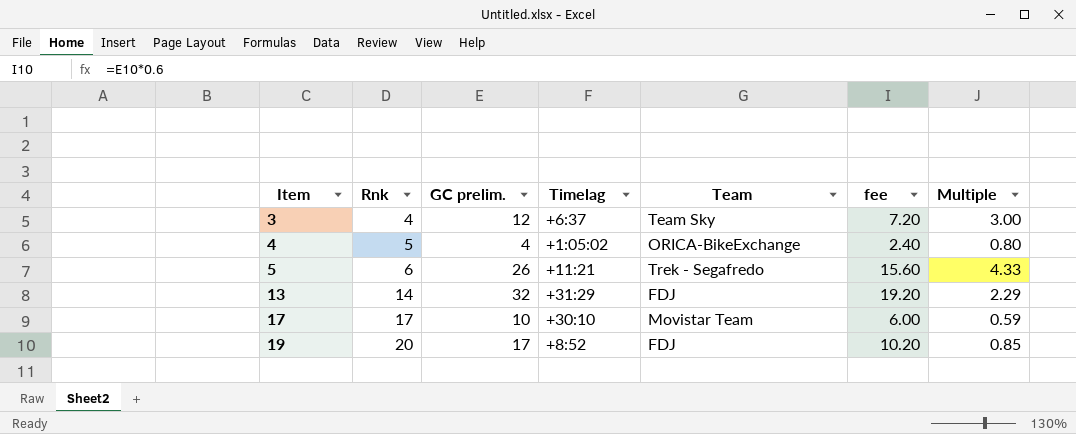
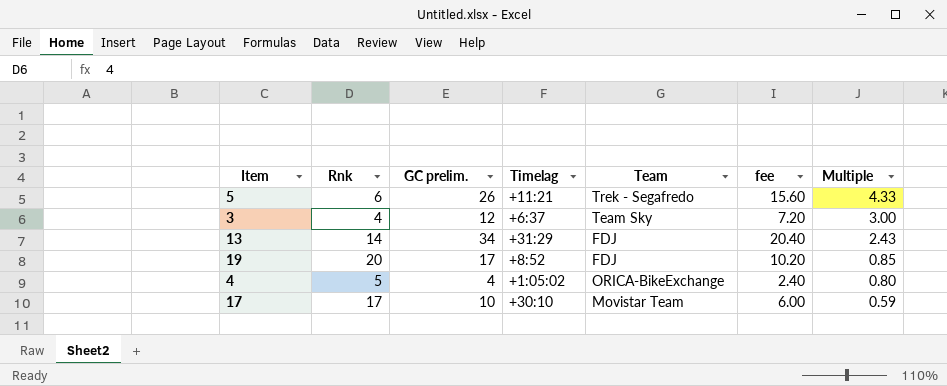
row order: Item ascending -> Multiple descending
13 | GC prelim.: 32 -> 34
13 | fee: 19.20 -> 20.40
13 | Multiple: 2.29 -> 2.43

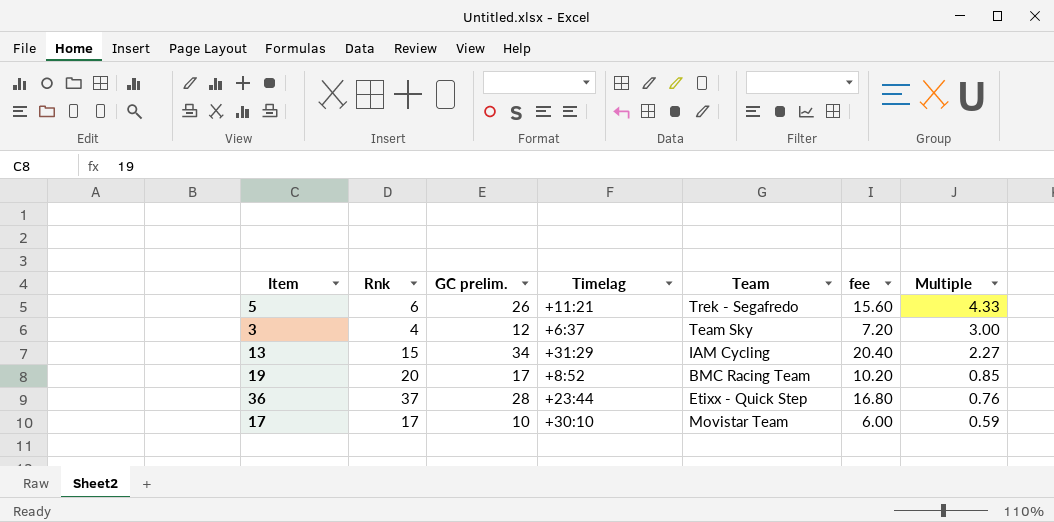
row 4: 5 | 4 | +1:05:02 | ORICA-BikeExchange | 2.40 | 0.80 -> none
13 | Rnk: 14 -> 15
13 | Team: FDJ -> IAM Cycling
13 | Multiple: 2.43 -> 2.27
19 | Team: FDJ -> BMC Racing Team
row 36: none -> 37 | 28 | +23:44 | Etixx - Quick Step | 16.80 | 0.76

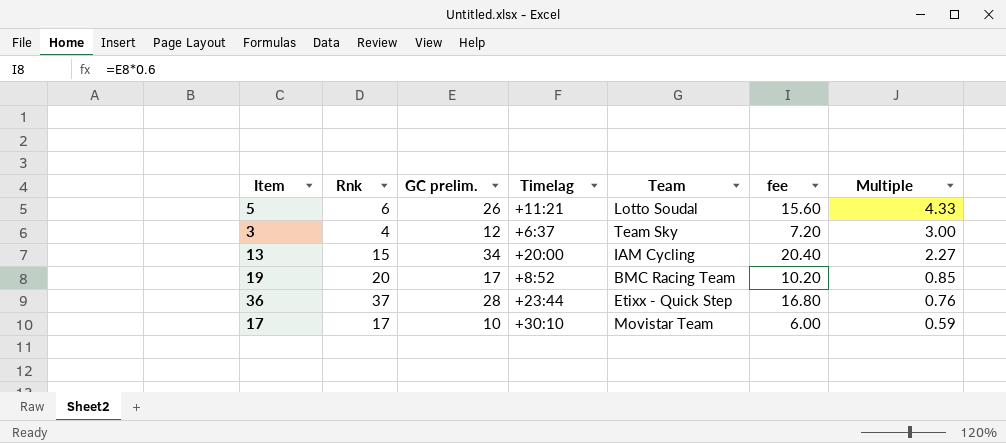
5 | Team: Trek - Segafredo -> Lotto Soudal
13 | Timelag: +31:29 -> +20:00

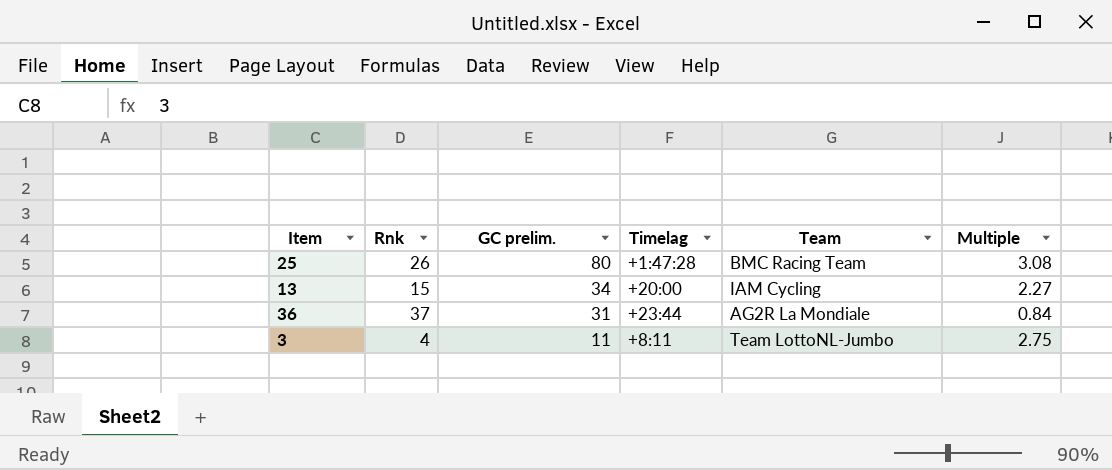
row order: Multiple descending -> GC prelim. descending
column fee | formula: [GC prelim.] * 0.6 -> none
row 5: 6 | 26 | +11:21 | Lotto Soudal | 15.60 | 4.33 -> none
row 19: 20 | 17 | +8:52 | BMC Racing Team | 10.20 | 0.85 -> none
row 17: 17 | 10 | +30:10 | Movistar Team | 6.00 | 0.59 -> none
row 25: none -> 26 | 80 | +1:47:28 | BMC Racing Team | 3.08
36 | GC prelim.: 28 -> 31
36 | Team: Etixx - Quick Step -> AG2R La Mondiale
36 | Multiple: 0.76 -> 0.84
3 | GC prelim.: 12 -> 11
3 | Timelag: +6:37 -> +8:11
3 | Team: Team Sky -> Team LottoNL-Jumbo
3 | Multiple: 3.00 -> 2.75

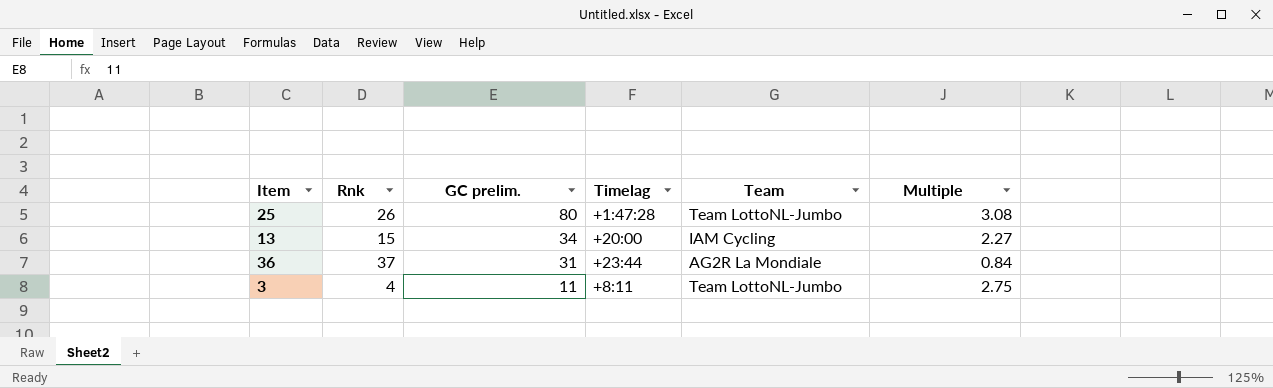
25 | Team: BMC Racing Team -> Team LottoNL-Jumbo

